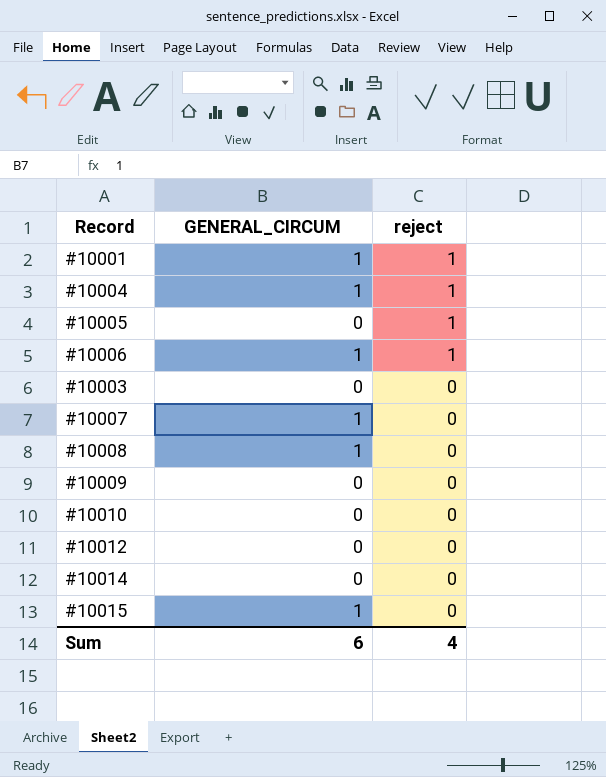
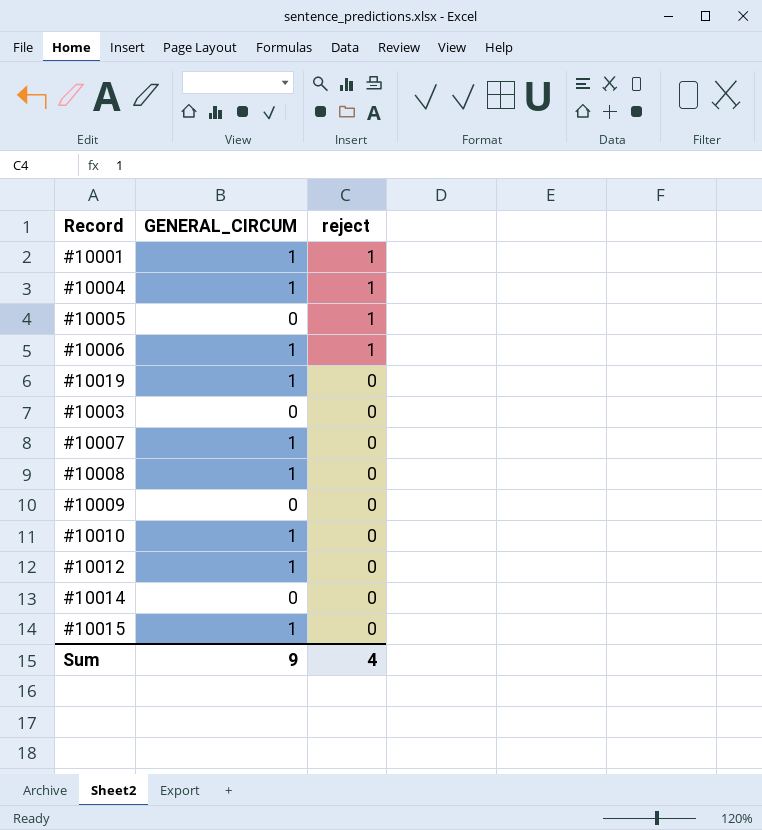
row #10019: none -> 1 | 0
#10010 | GENERAL_CIRCUM: 0 -> 1
#10012 | GENERAL_CIRCUM: 0 -> 1
Sum | GENERAL_CIRCUM: 6 -> 9

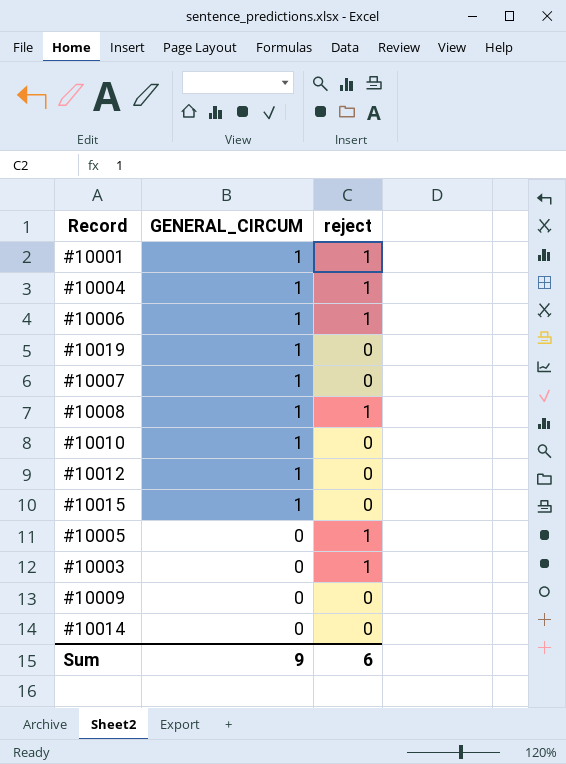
row order: reject descending -> GENERAL_CIRCUM descending
#10008 | reject: 0 -> 1
#10003 | reject: 0 -> 1
Sum | reject: 4 -> 6

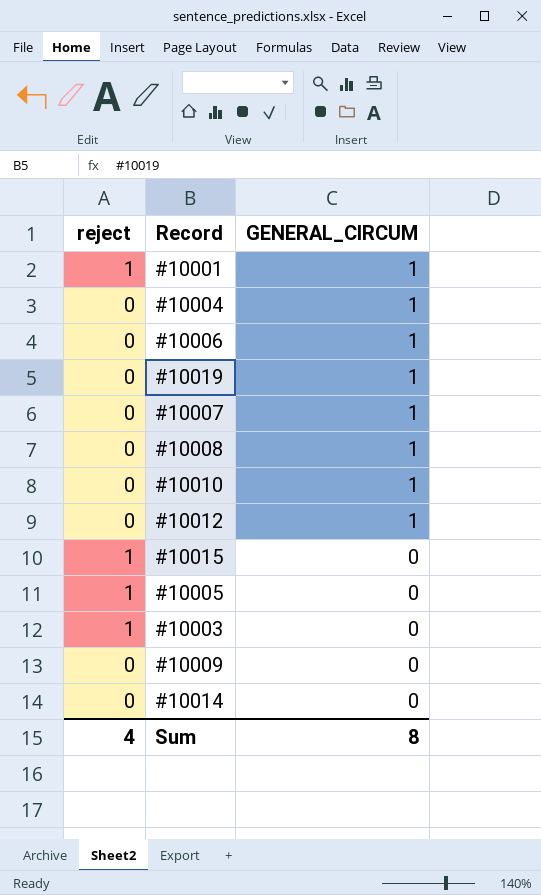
column reject | position: 3 -> 1
#10004 | reject: 1 -> 0
#10006 | reject: 1 -> 0
#10008 | reject: 1 -> 0
#10015 | reject: 0 -> 1
#10015 | GENERAL_CIRCUM: 1 -> 0
Sum | reject: 6 -> 4
Sum | GENERAL_CIRCUM: 9 -> 8

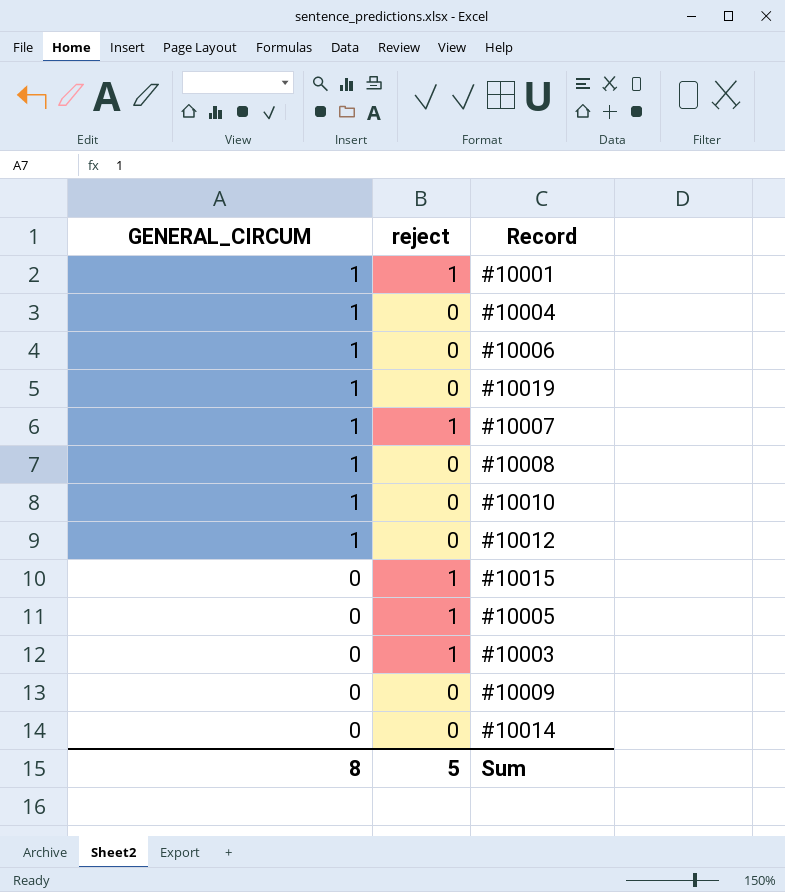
column GENERAL_CIRCUM | position: 3 -> 1
#10007 | reject: 0 -> 1
Sum | reject: 4 -> 5

